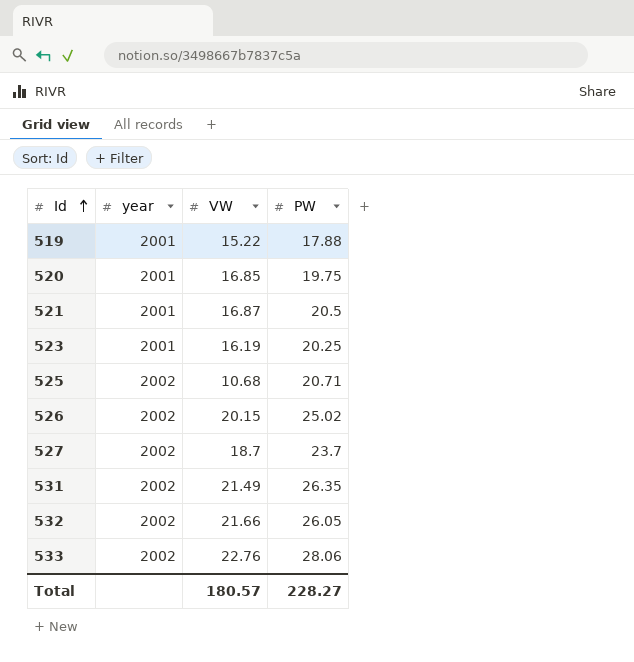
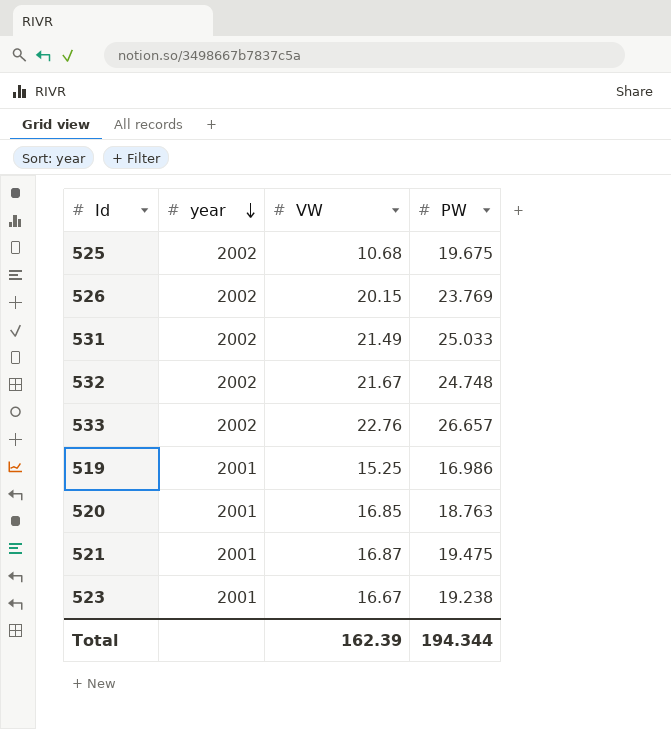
row order: Id ascending -> year descending
row 527: 2002 | 18.7 | 23.7 -> none
525 | PW: 20.71 -> 19.675
526 | PW: 25.02 -> 23.769
531 | PW: 26.35 -> 25.033
532 | VW: 21.66 -> 21.67
532 | PW: 26.05 -> 24.748
533 | PW: 28.06 -> 26.657
519 | VW: 15.22 -> 15.25
519 | PW: 17.88 -> 16.986
520 | PW: 19.75 -> 18.763
521 | PW: 20.5 -> 19.475
523 | VW: 16.19 -> 16.67
523 | PW: 20.25 -> 19.238
Total | VW: 180.57 -> 162.39
Total | PW: 228.27 -> 194.344

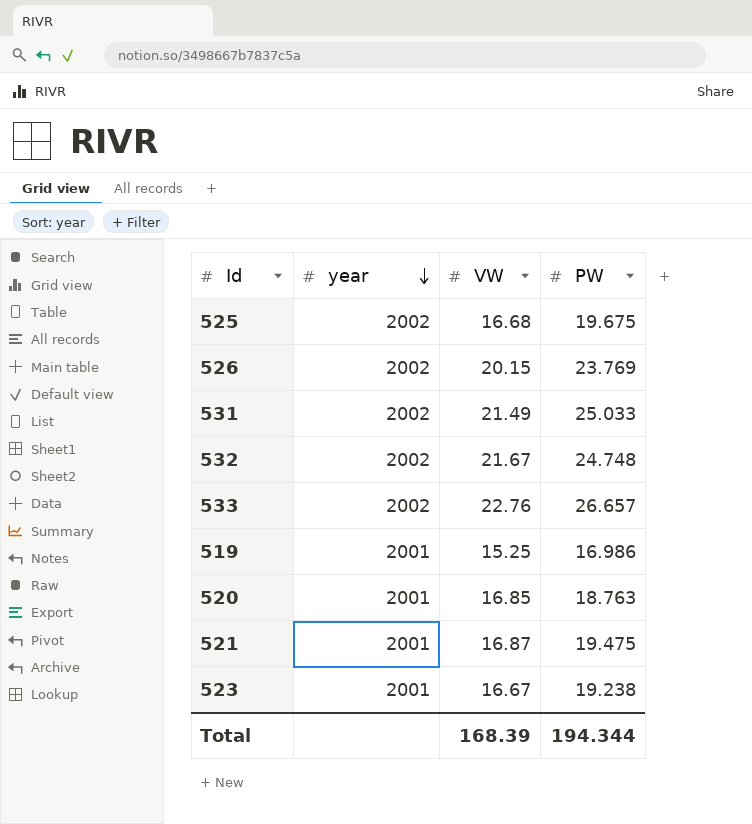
525 | VW: 10.68 -> 16.68
Total | VW: 162.39 -> 168.39

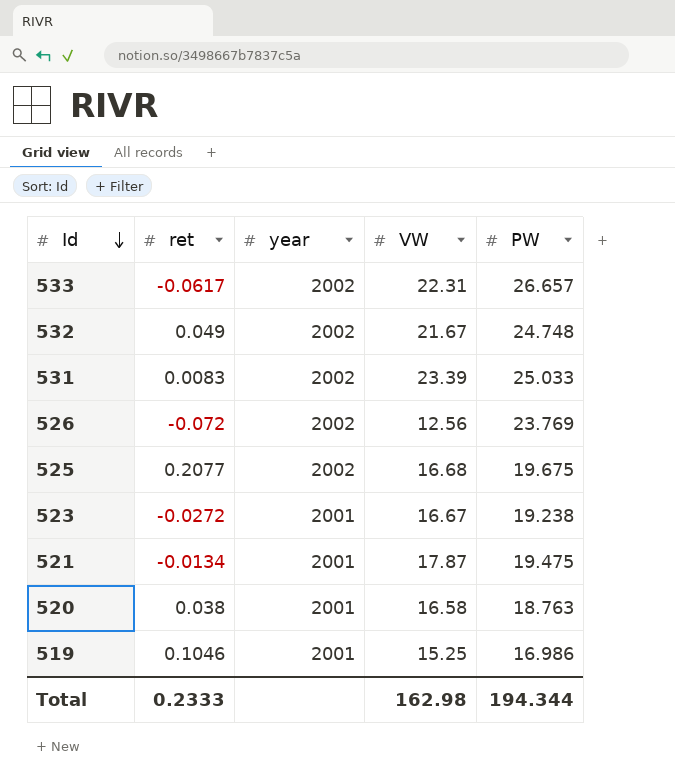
row order: year descending -> Id descending
column ret | position: none -> 2
533 | VW: 22.76 -> 22.31
531 | VW: 21.49 -> 23.39
526 | VW: 20.15 -> 12.56
521 | VW: 16.87 -> 17.87
520 | VW: 16.85 -> 16.58
Total | VW: 168.39 -> 162.98

